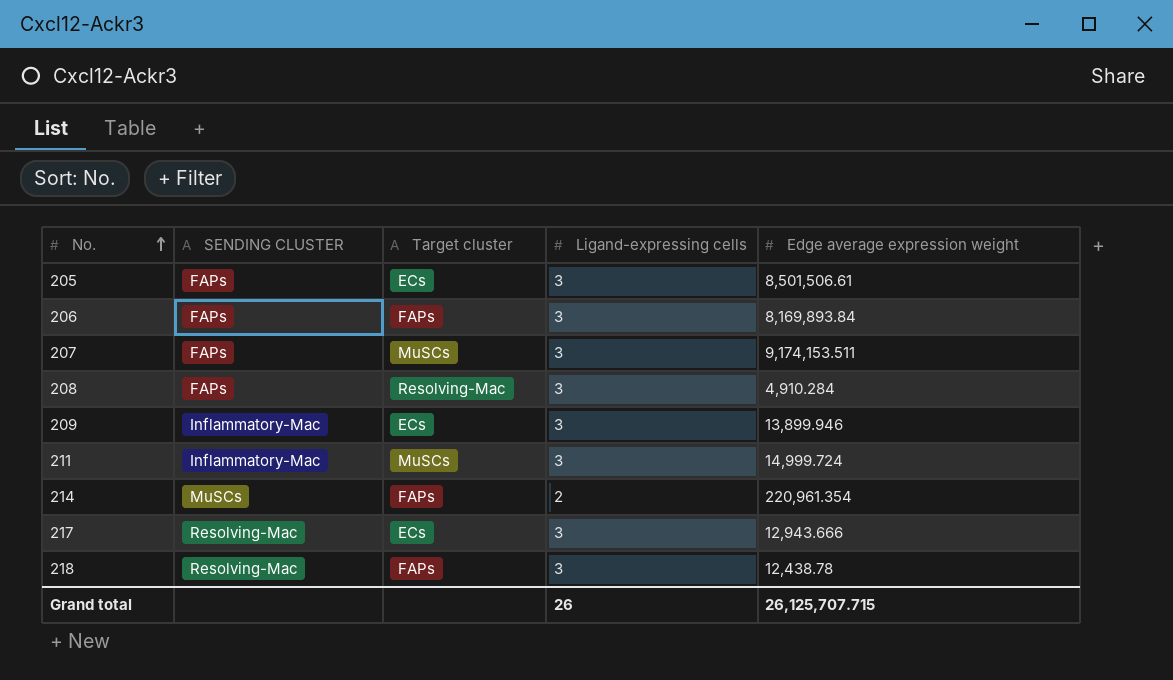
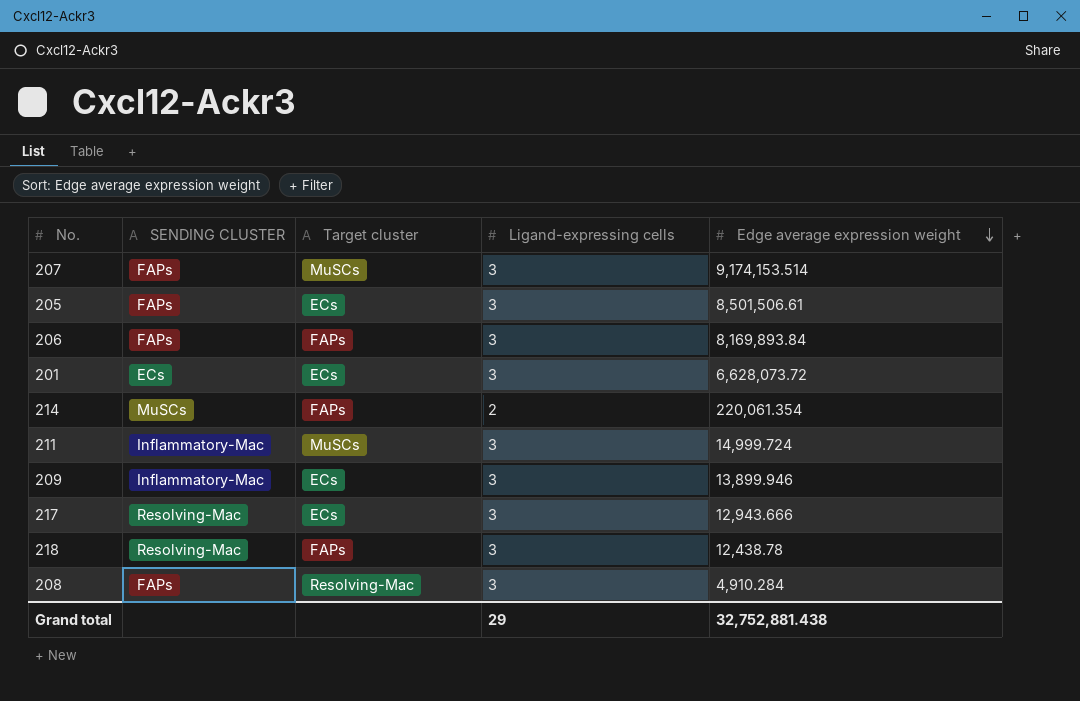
row order: No. ascending -> Edge average expression weight descending
207 | Edge average expression weight: 9,174,153.511 -> 9,174,153.514
row 201: none -> ECs | ECs | 3 | 6,628,073.72
214 | Edge average expression weight: 220,961.354 -> 220,061.354
Grand total | Ligand-expressing cells: 26 -> 29
Grand total | Edge average expression weight: 26,125,707.715 -> 32,752,881.438

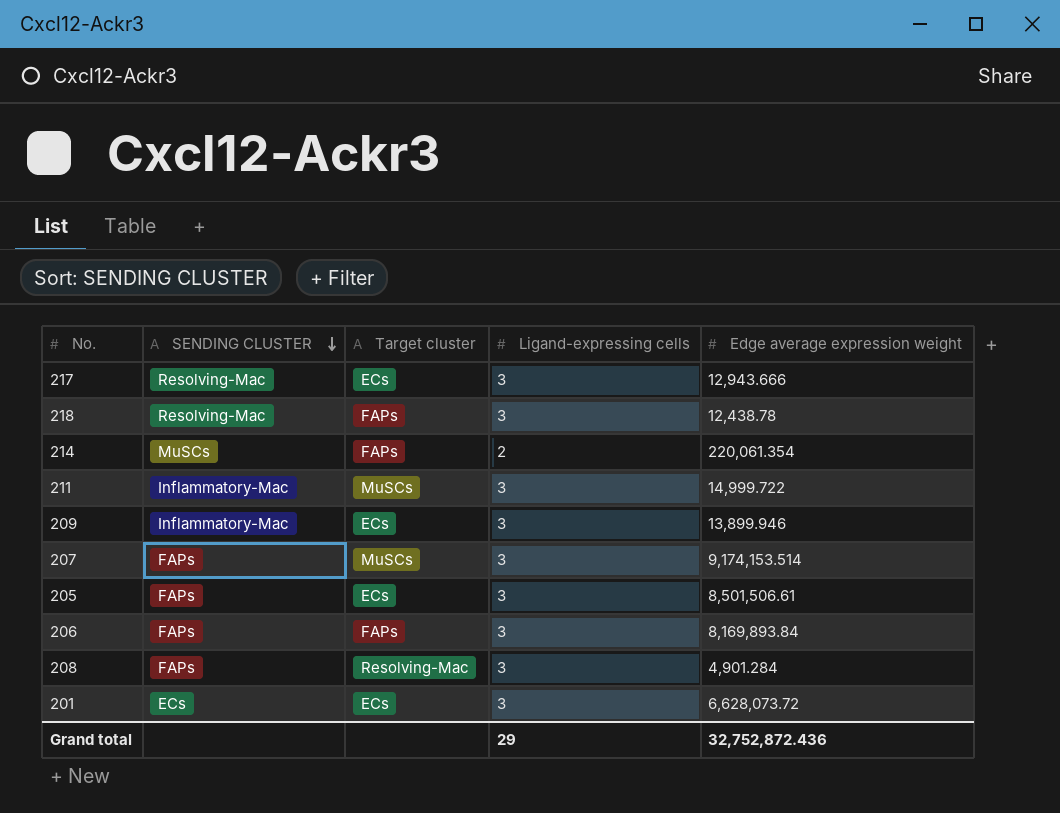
row order: Edge average expression weight descending -> SENDING CLUSTER descending
211 | Edge average expression weight: 14,999.724 -> 14,999.722
208 | Edge average expression weight: 4,910.284 -> 4,901.284
Grand total | Edge average expression weight: 32,752,881.438 -> 32,752,872.436

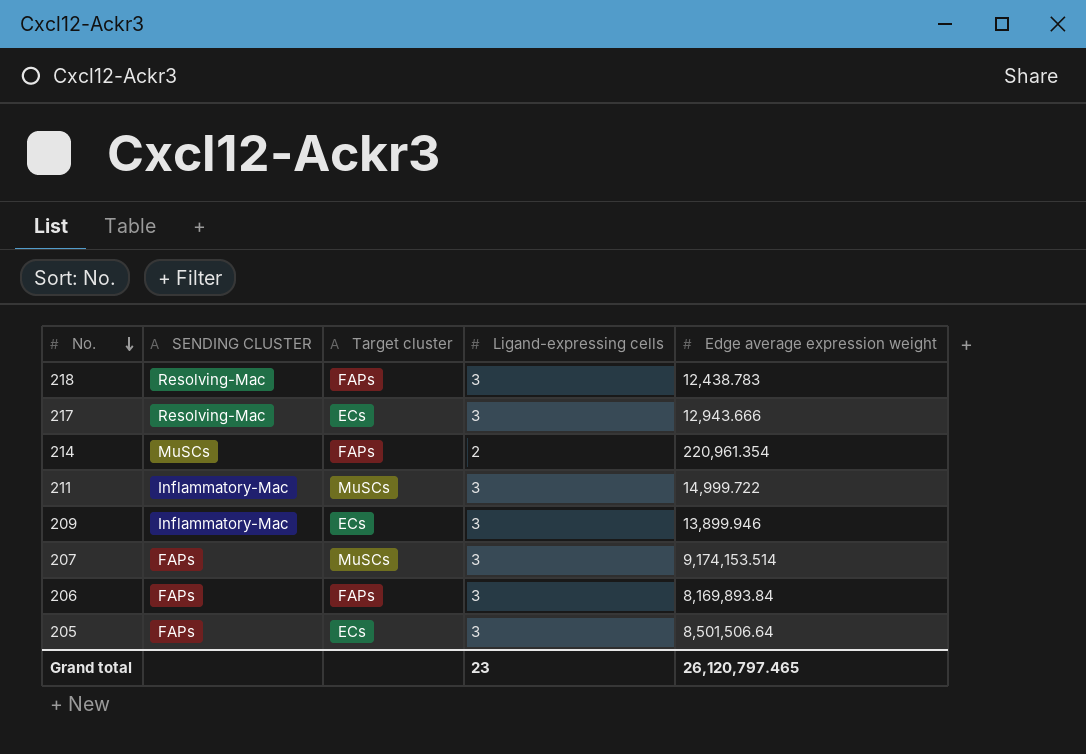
row order: SENDING CLUSTER descending -> No. descending
row 208: FAPs | Resolving-Mac | 3 | 4,901.284 -> none
row 201: ECs | ECs | 3 | 6,628,073.72 -> none
218 | Edge average expression weight: 12,438.78 -> 12,438.783
214 | Edge average expression weight: 220,061.354 -> 220,961.354
205 | Edge average expression weight: 8,501,506.61 -> 8,501,506.64
Grand total | Ligand-expressing cells: 29 -> 23
Grand total | Edge average expression weight: 32,752,872.436 -> 26,120,797.465

